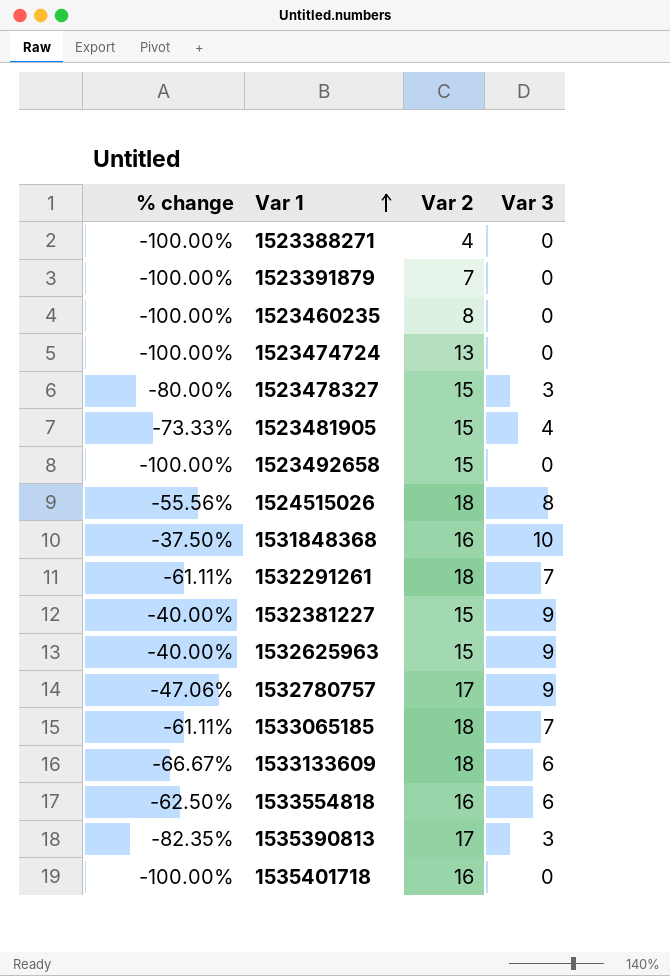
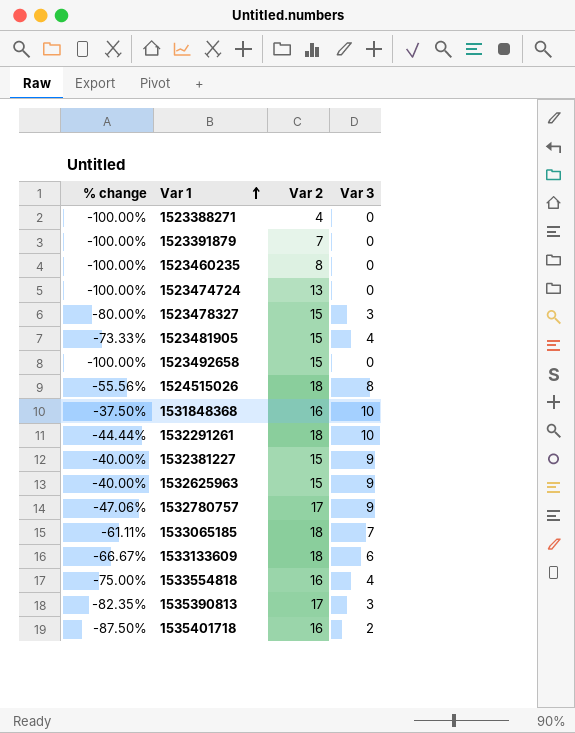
1532291261 | % change: -61.11% -> -44.44%
1532291261 | Var 3: 7 -> 10
1533554818 | % change: -62.50% -> -75.00%
1533554818 | Var 3: 6 -> 4
1535401718 | % change: -100.00% -> -87.50%
1535401718 | Var 3: 0 -> 2

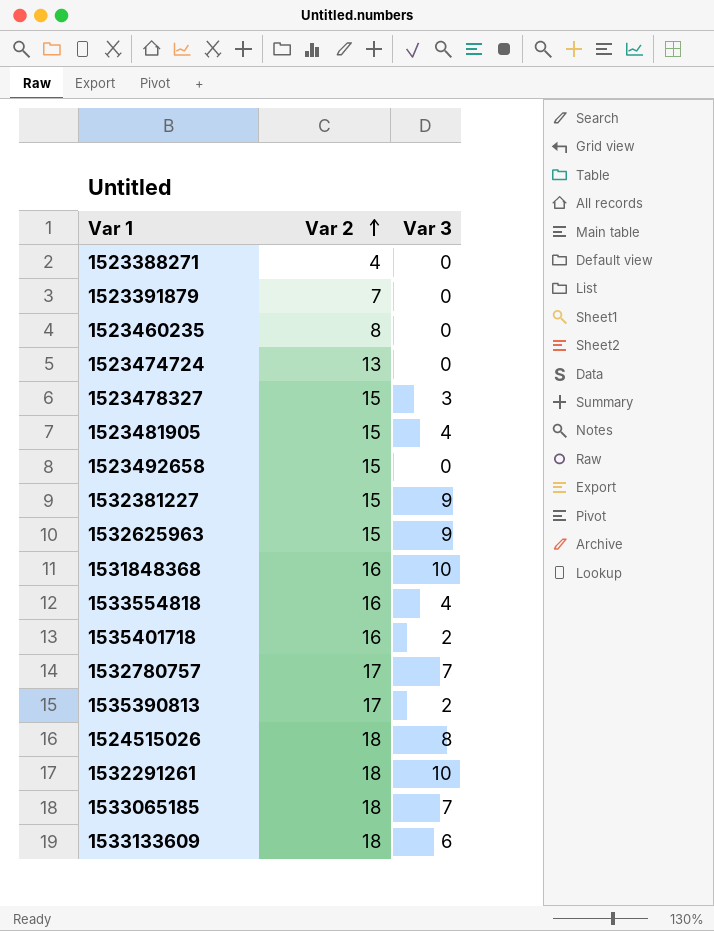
row order: Var 1 ascending -> Var 2 ascending
column % change | formula: ([Var 3] - [Var 2]) / [Var 2] -> none
1532780757 | Var 3: 9 -> 7
1535390813 | Var 3: 3 -> 2

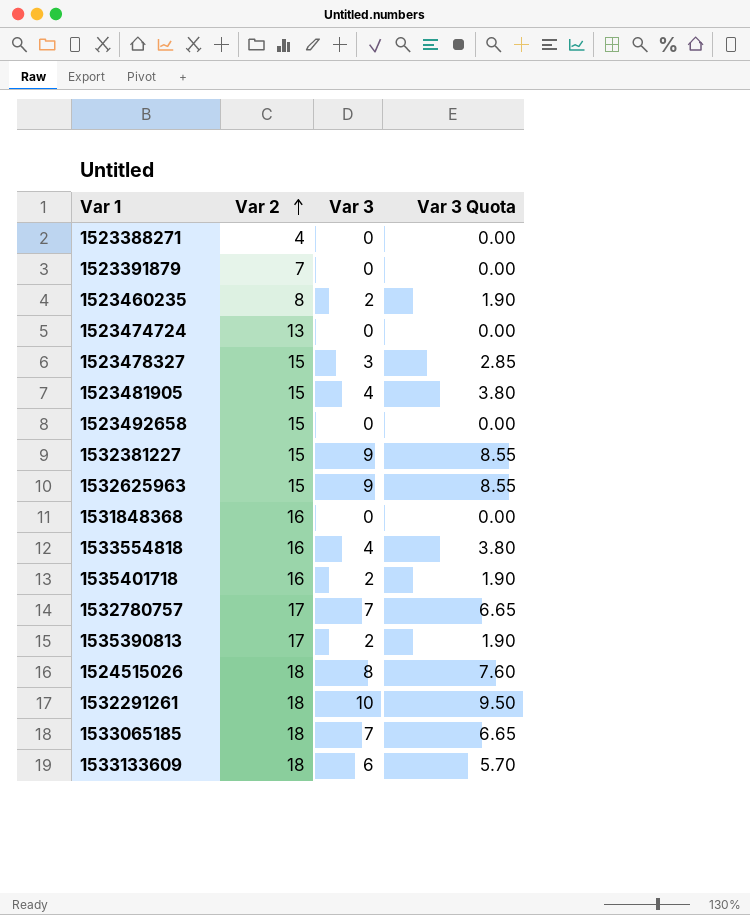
column Var 3 Quota | formula: none -> [Var 3] * 0.95
1523460235 | Var 3: 0 -> 2
1531848368 | Var 3: 10 -> 0

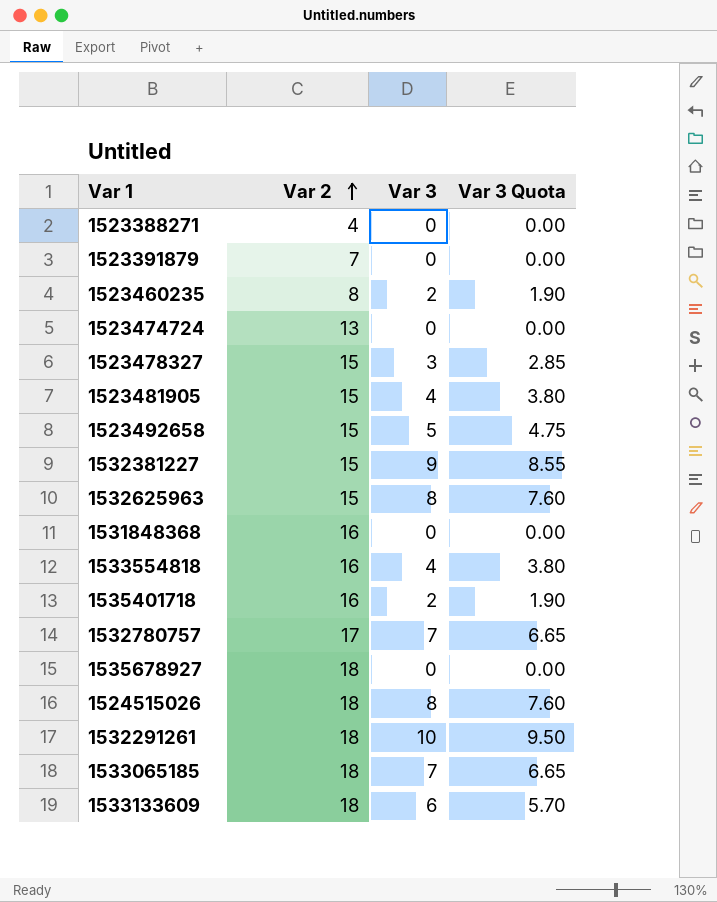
row 1535390813: 17 | 2 | 1.90 -> none
1523492658 | Var 3: 0 -> 5
1523492658 | Var 3 Quota: 0.00 -> 4.75
1532625963 | Var 3: 9 -> 8
1532625963 | Var 3 Quota: 8.55 -> 7.60
row 1535678927: none -> 18 | 0 | 0.00

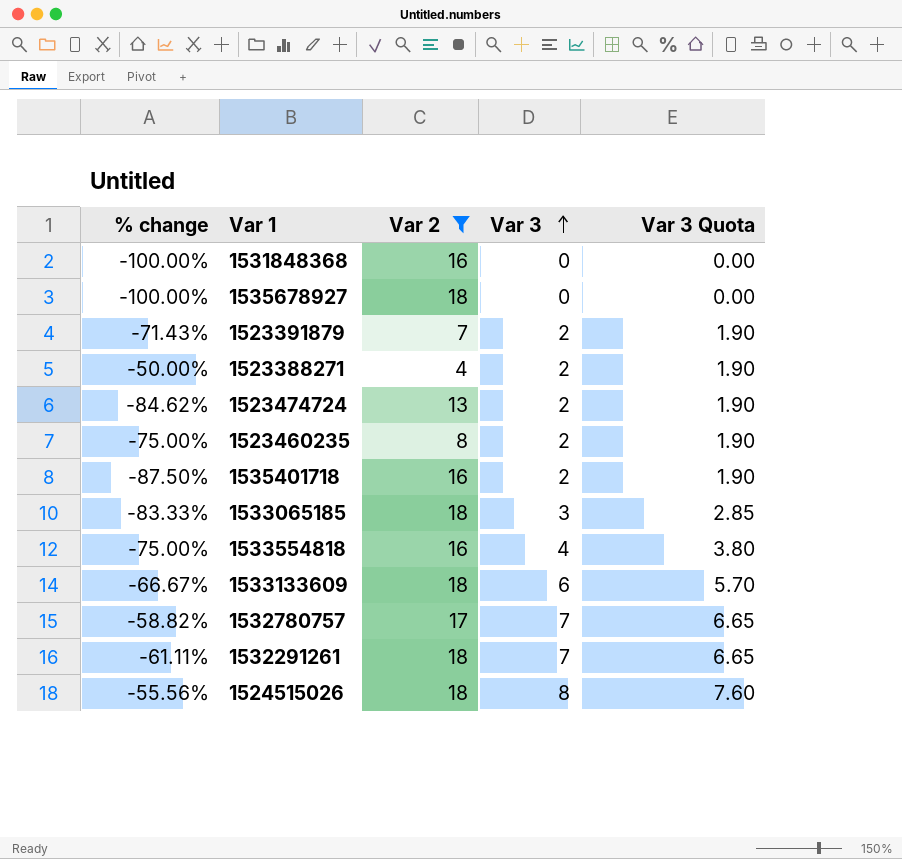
filter: none -> Var 2 != 15
row order: Var 2 ascending -> Var 3 ascending
column % change | formula: none -> ([Var 3] - [Var 2]) / [Var 2]
1523391879 | Var 3: 0 -> 2
1523391879 | Var 3 Quota: 0.00 -> 1.90
1523388271 | Var 3: 0 -> 2
1523388271 | Var 3 Quota: 0.00 -> 1.90
1523474724 | Var 3: 0 -> 2
1523474724 | Var 3 Quota: 0.00 -> 1.90
1533065185 | Var 3: 7 -> 3
1533065185 | Var 3 Quota: 6.65 -> 2.85
1532291261 | Var 3: 10 -> 7
1532291261 | Var 3 Quota: 9.50 -> 6.65

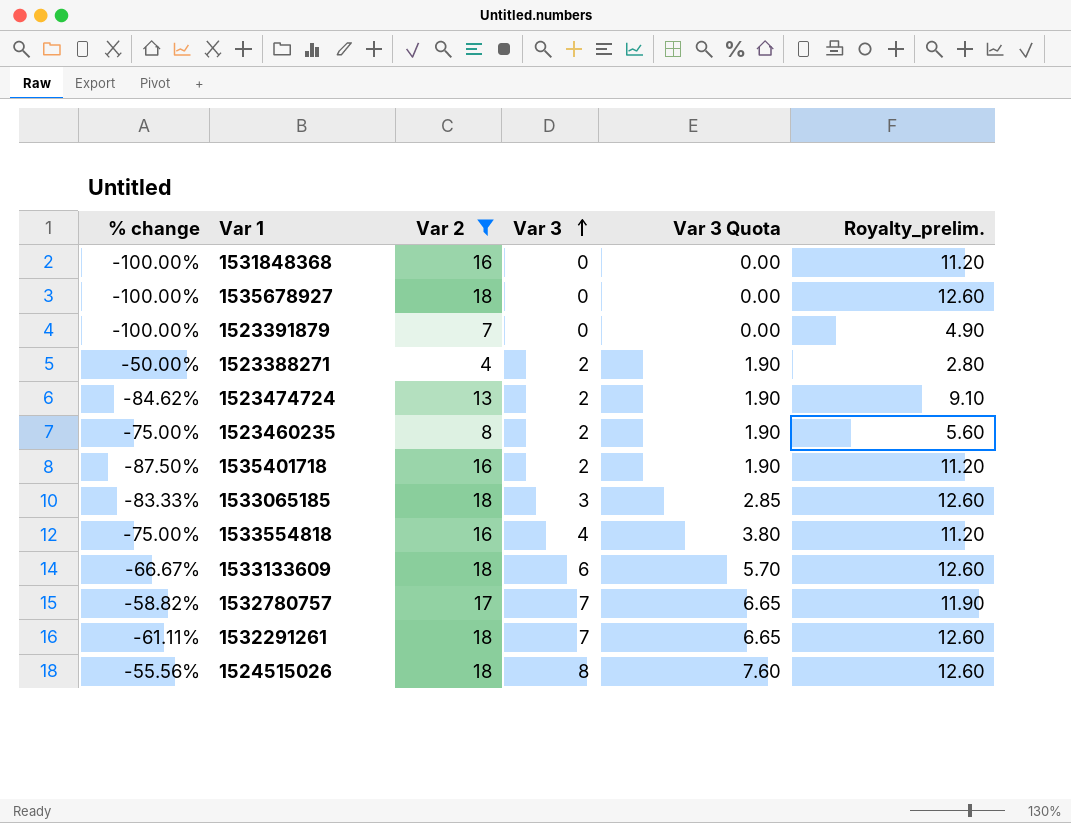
column Royalty_prelim. | formula: none -> [Var 2] * 0.7
1523391879 | % change: -71.43% -> -100.00%
1523391879 | Var 3: 2 -> 0
1523391879 | Var 3 Quota: 1.90 -> 0.00

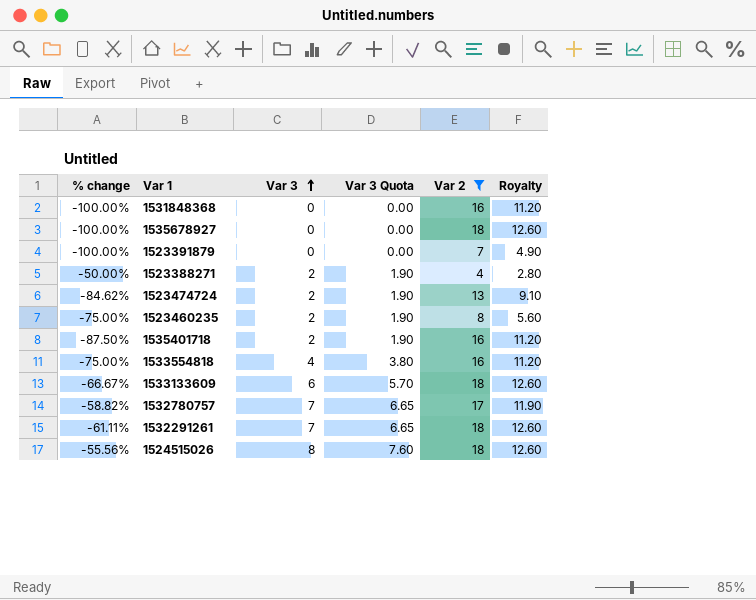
column Var 2 | position: 3 -> 5
column name: Royalty_prelim. -> Royalty
row 1533065185: -83.33% | 18 | 3 | 2.85 | 12.60 -> none

